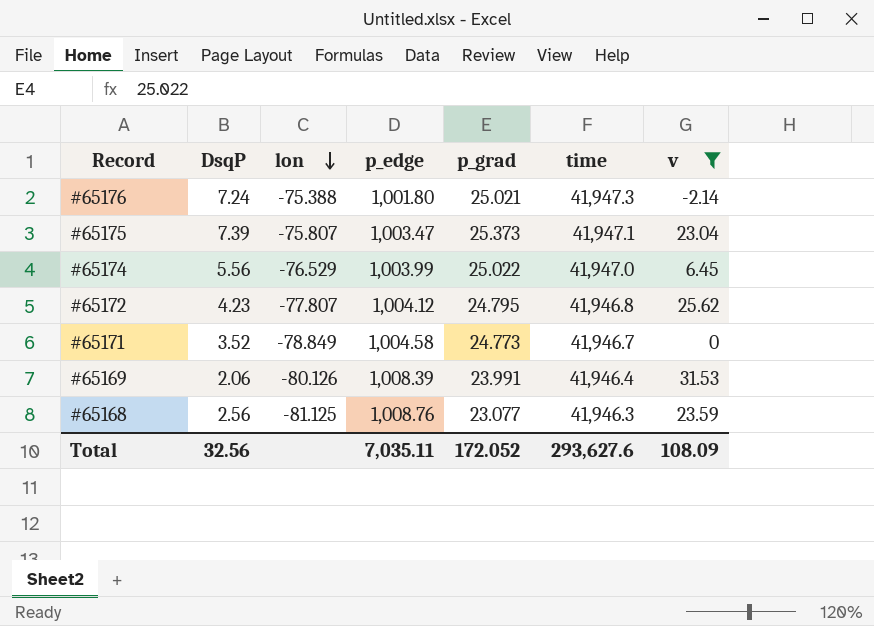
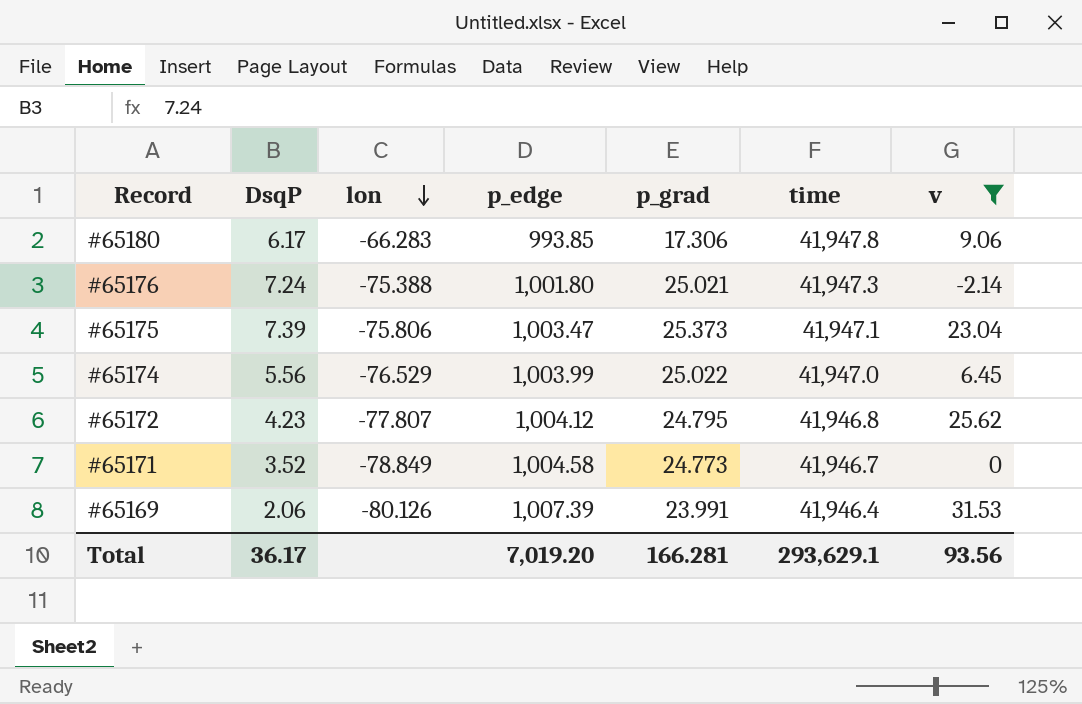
row #65168: 2.56 | -81.125 | 1,008.76 | 23.077 | 41,946.3 | 23.59 -> none
row #65180: none -> 6.17 | -66.283 | 993.85 | 17.306 | 41,947.8 | 9.06
#65175 | lon: -75.807 -> -75.806
#65169 | p_edge: 1,008.39 -> 1,007.39
Total | DsqP: 32.56 -> 36.17
Total | p_edge: 7,035.11 -> 7,019.20
Total | p_grad: 172.052 -> 166.281
Total | time: 293,627.6 -> 293,629.1
Total | v: 108.09 -> 93.56

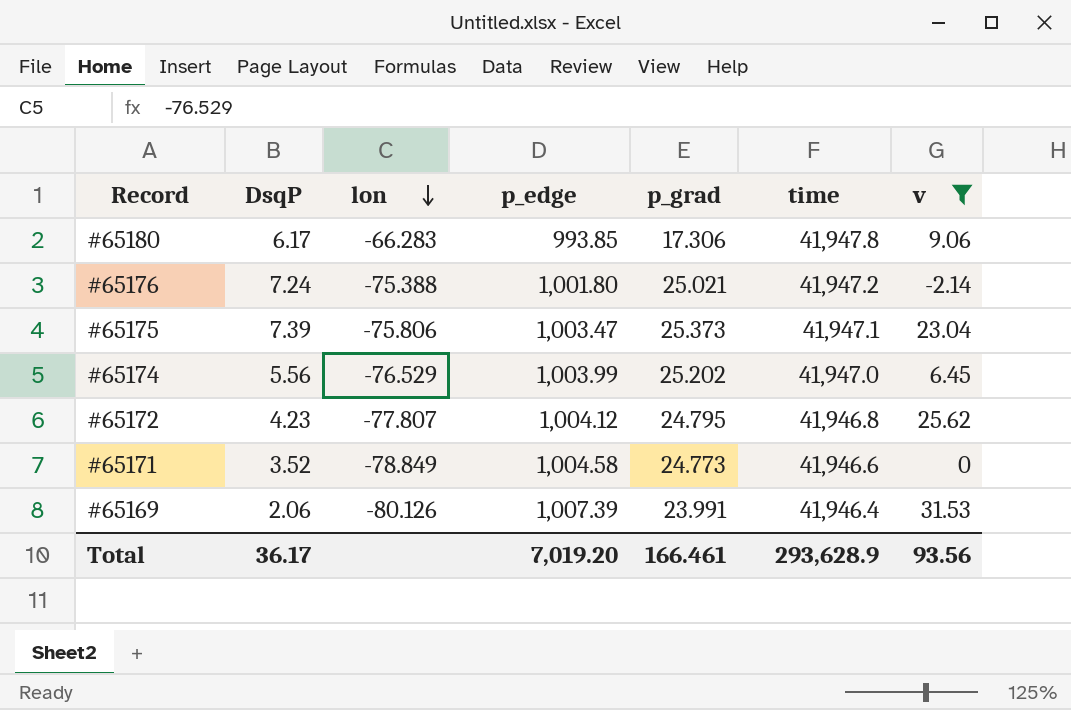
#65176 | time: 41,947.3 -> 41,947.2
#65174 | p_grad: 25.022 -> 25.202
#65171 | time: 41,946.7 -> 41,946.6
Total | p_grad: 166.281 -> 166.461
Total | time: 293,629.1 -> 293,628.9

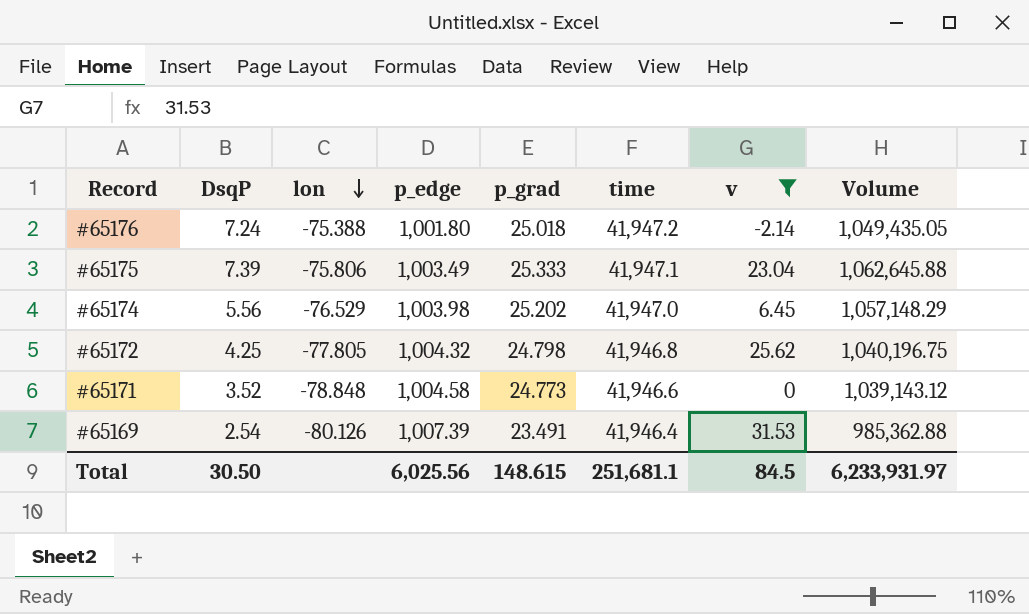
column Volume | formula: none -> [p_grad] * [time]
row #65180: 6.17 | -66.283 | 993.85 | 17.306 | 41,947.8 | 9.06 -> none
#65176 | p_grad: 25.021 -> 25.018
#65175 | p_edge: 1,003.47 -> 1,003.49
#65175 | p_grad: 25.373 -> 25.333
#65174 | p_edge: 1,003.99 -> 1,003.98
#65172 | DsqP: 4.23 -> 4.25
#65172 | lon: -77.807 -> -77.805
#65172 | p_edge: 1,004.12 -> 1,004.32
#65172 | p_grad: 24.795 -> 24.798
#65171 | lon: -78.849 -> -78.848
#65169 | DsqP: 2.06 -> 2.54
#65169 | p_grad: 23.991 -> 23.491
Total | DsqP: 36.17 -> 30.50
Total | p_edge: 7,019.20 -> 6,025.56
Total | p_grad: 166.461 -> 148.615
Total | time: 293,628.9 -> 251,681.1
Total | v: 93.56 -> 84.5

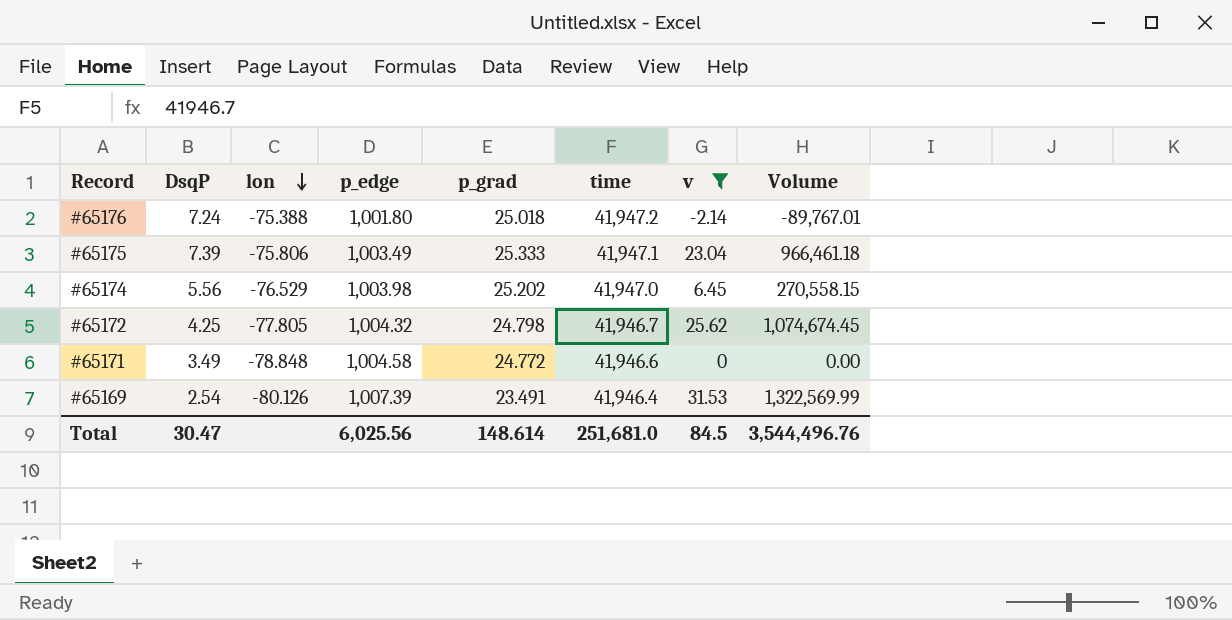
column Volume | formula: [p_grad] * [time] -> [time] * [v]
#65172 | time: 41,946.8 -> 41,946.7
#65171 | DsqP: 3.52 -> 3.49
#65171 | p_grad: 24.773 -> 24.772
Total | DsqP: 30.50 -> 30.47
Total | p_grad: 148.615 -> 148.614
Total | time: 251,681.1 -> 251,681.0
Total | Volume: 6,233,931.97 -> 3,544,496.76

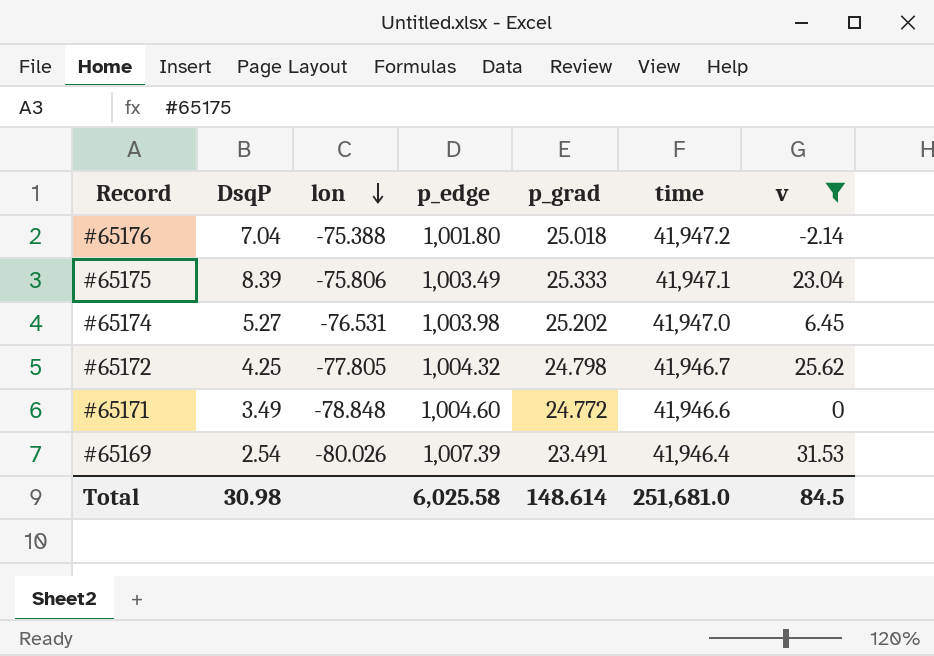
column Volume | formula: [time] * [v] -> none
#65176 | DsqP: 7.24 -> 7.04
#65175 | DsqP: 7.39 -> 8.39
#65174 | DsqP: 5.56 -> 5.27
#65174 | lon: -76.529 -> -76.531
#65171 | p_edge: 1,004.58 -> 1,004.60
#65169 | lon: -80.126 -> -80.026
Total | DsqP: 30.47 -> 30.98
Total | p_edge: 6,025.56 -> 6,025.58

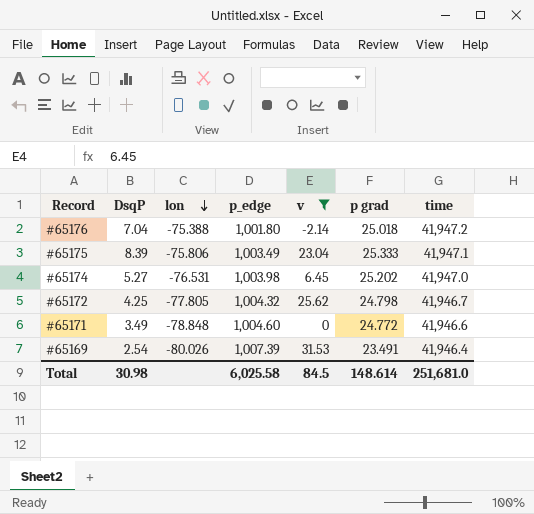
column v | position: 7 -> 5
column name: p_grad -> p grad

